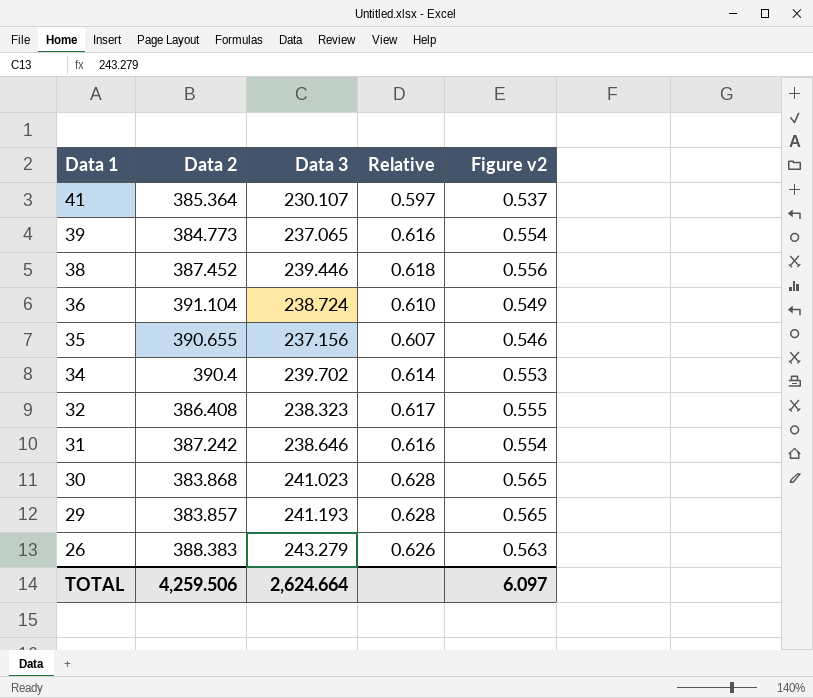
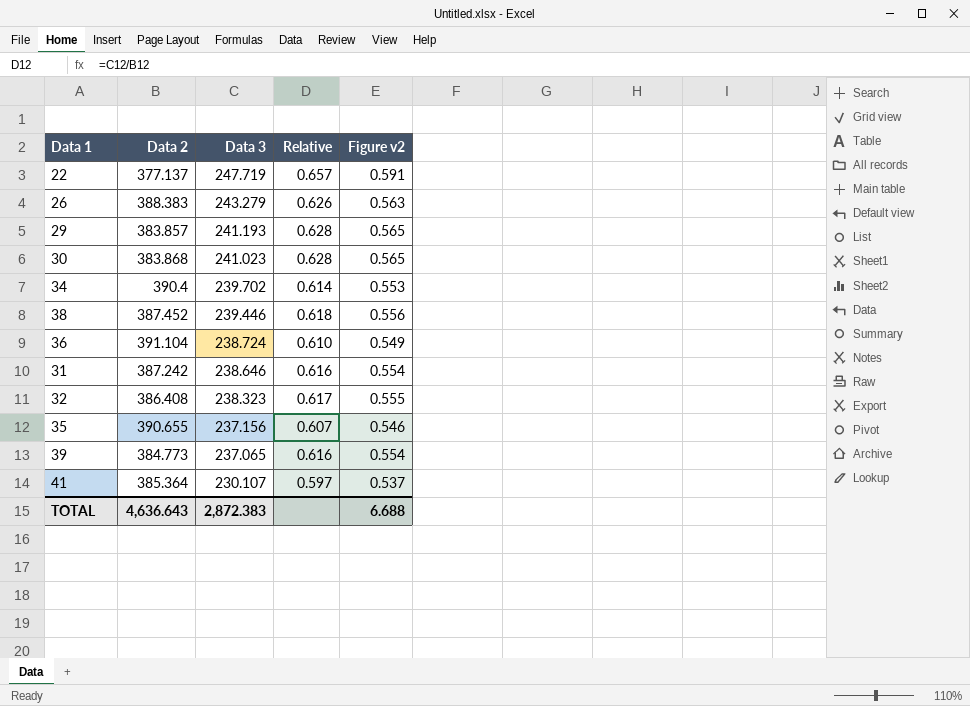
row order: Data 1 descending -> Data 3 descending
row 22: none -> 377.137 | 247.719 | 0.657 | 0.591
TOTAL | Data 2: 4,259.506 -> 4,636.643
TOTAL | Data 3: 2,624.664 -> 2,872.383
TOTAL | Figure v2: 6.097 -> 6.688

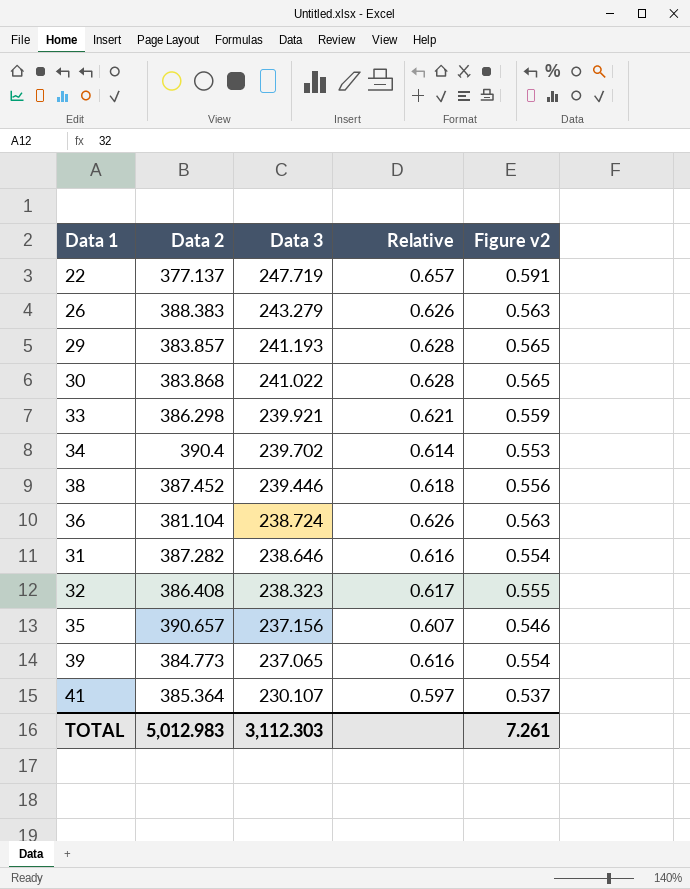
30 | Data 3: 241.023 -> 241.022
row 33: none -> 386.298 | 239.921 | 0.621 | 0.559
36 | Data 2: 391.104 -> 381.104
36 | Relative: 0.610 -> 0.626
36 | Figure v2: 0.549 -> 0.563
31 | Data 2: 387.242 -> 387.282
35 | Data 2: 390.655 -> 390.657
TOTAL | Data 2: 4,636.643 -> 5,012.983
TOTAL | Data 3: 2,872.383 -> 3,112.303
TOTAL | Figure v2: 6.688 -> 7.261

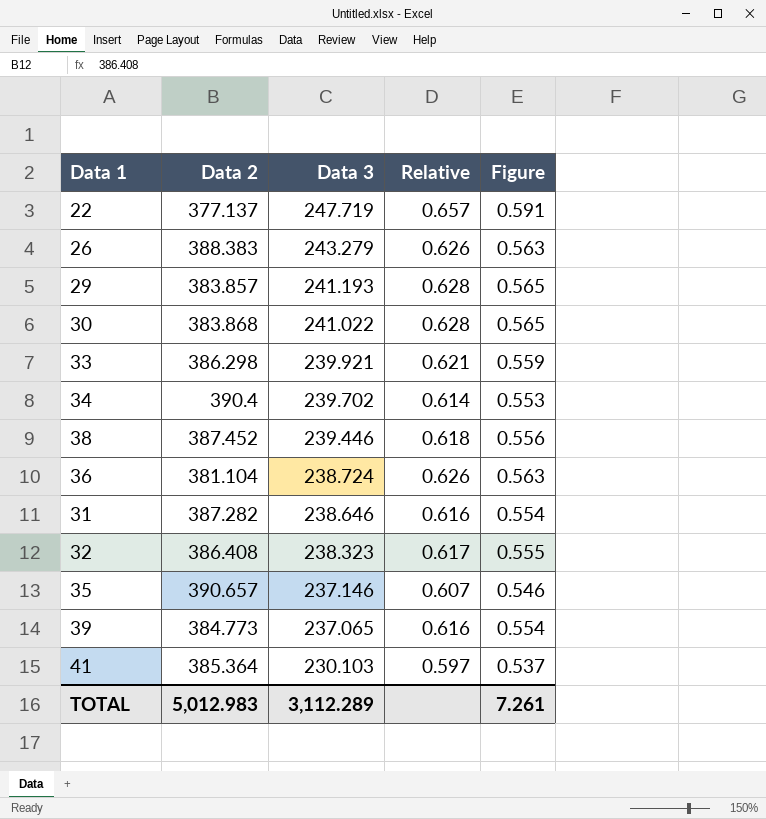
column name: Figure v2 -> Figure
35 | Data 3: 237.156 -> 237.146
41 | Data 3: 230.107 -> 230.103
TOTAL | Data 3: 3,112.303 -> 3,112.289

